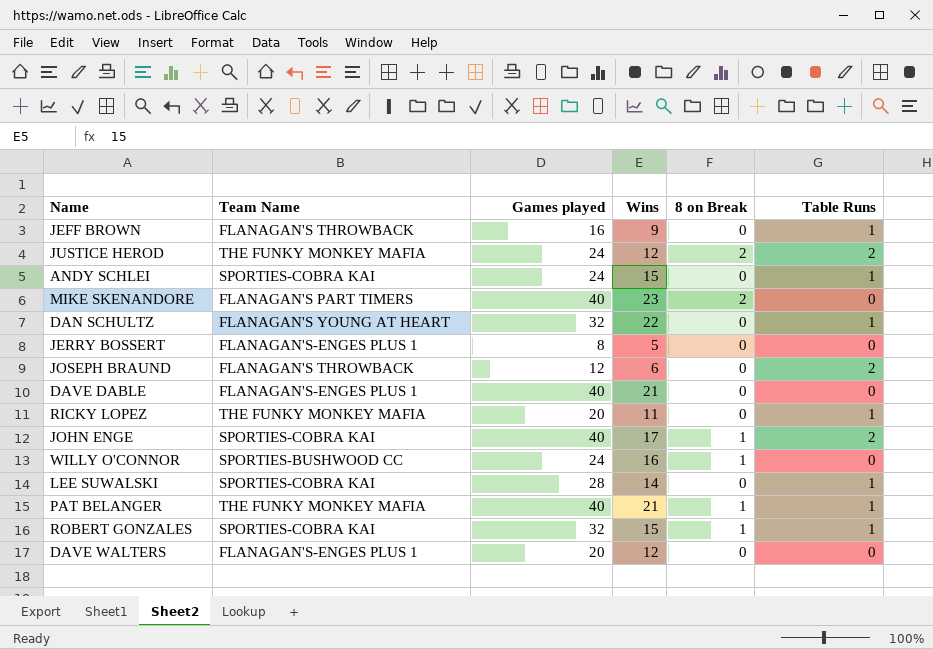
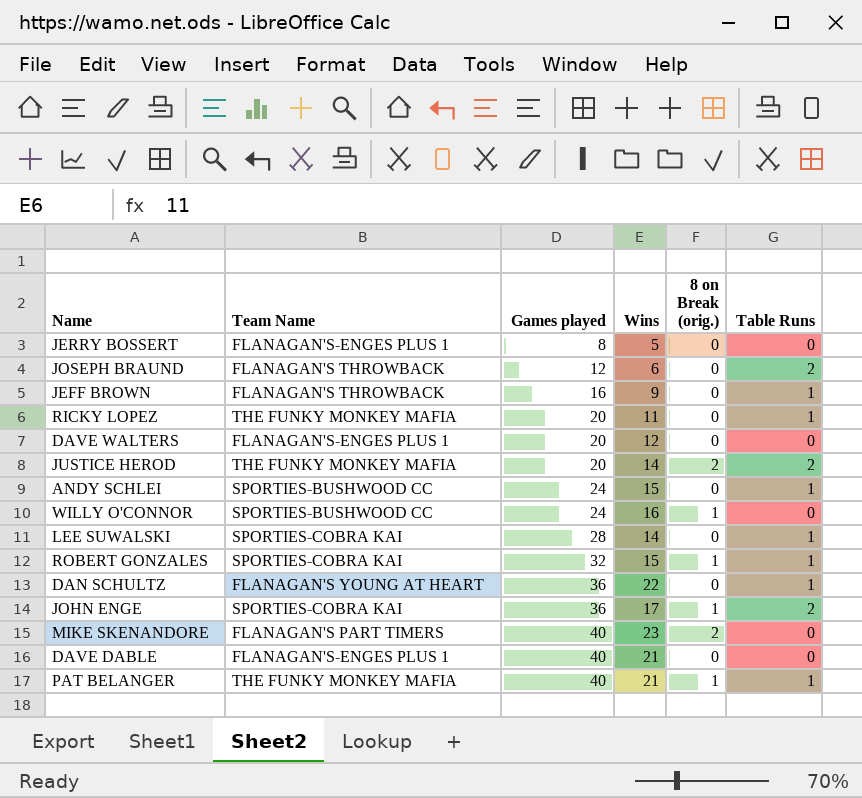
row order: none -> Games played ascending
column name: 8 on Break -> 8 on Break (orig.)
JUSTICE HEROD | Games played: 24 -> 20
JUSTICE HEROD | Wins: 12 -> 14
ANDY SCHLEI | Team Name: SPORTIES-COBRA KAI -> SPORTIES-BUSHWOOD CC
DAN SCHULTZ | Games played: 32 -> 36
JOHN ENGE | Games played: 40 -> 36

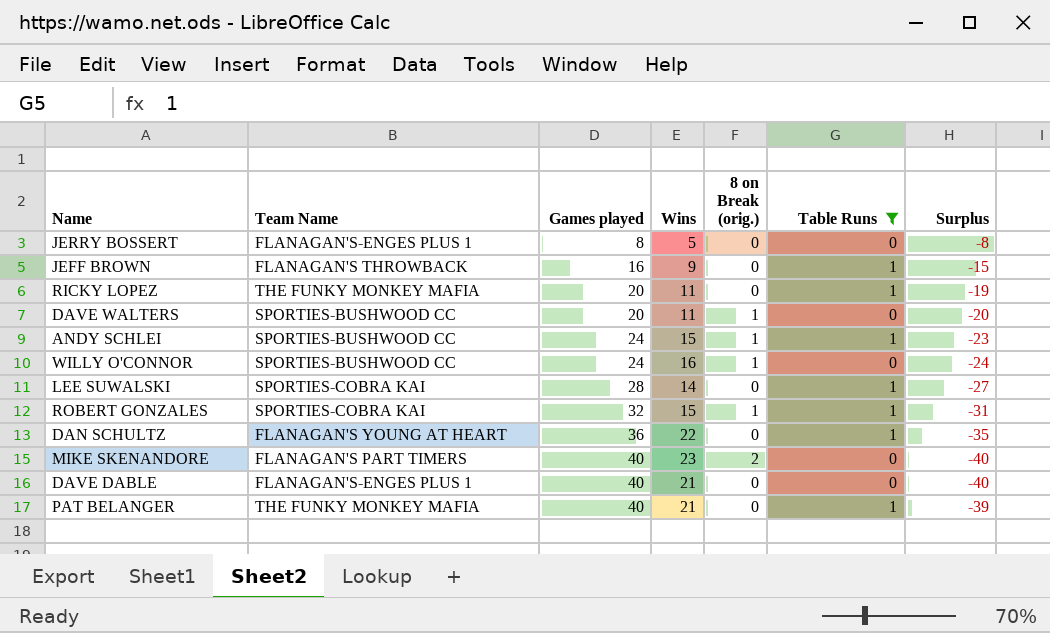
filter: none -> Table Runs != 2
column Surplus | formula: none -> [Table Runs] - [Games played]
DAVE WALTERS | Team Name: FLANAGAN'S-ENGES PLUS 1 -> SPORTIES-BUSHWOOD CC
DAVE WALTERS | Wins: 12 -> 11
DAVE WALTERS | 8 on Break (orig.): 0 -> 1
ANDY SCHLEI | 8 on Break (orig.): 0 -> 1
PAT BELANGER | 8 on Break (orig.): 1 -> 0

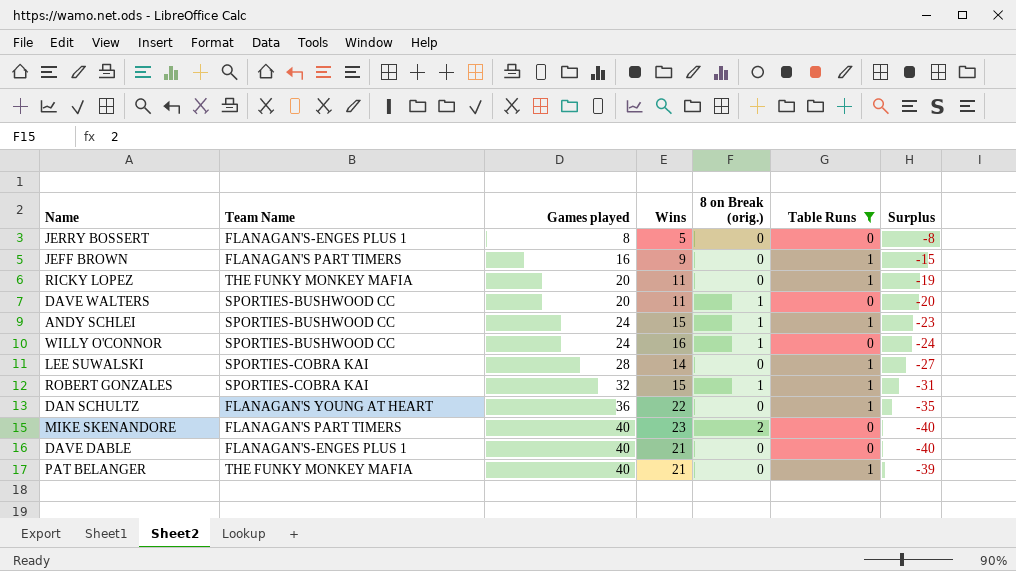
JEFF BROWN | Team Name: FLANAGAN'S THROWBACK -> FLANAGAN'S PART TIMERS

